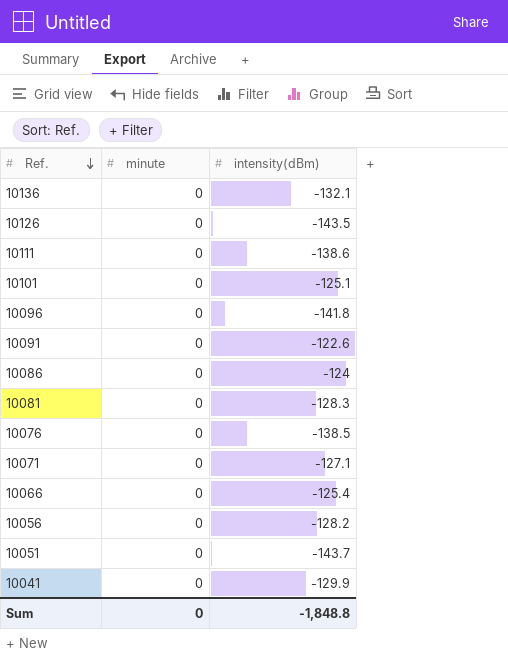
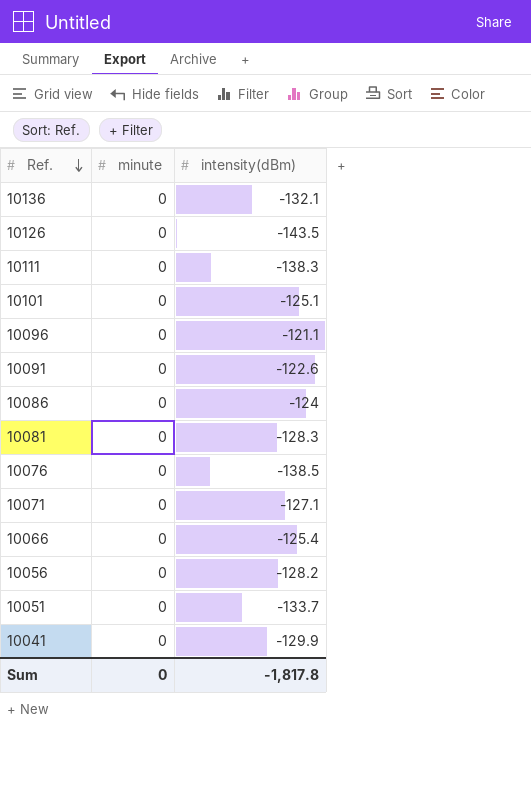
10111 | intensity(dBm): -138.6 -> -138.3
10096 | intensity(dBm): -141.8 -> -121.1
10051 | intensity(dBm): -143.7 -> -133.7
Sum | intensity(dBm): -1,848.8 -> -1,817.8

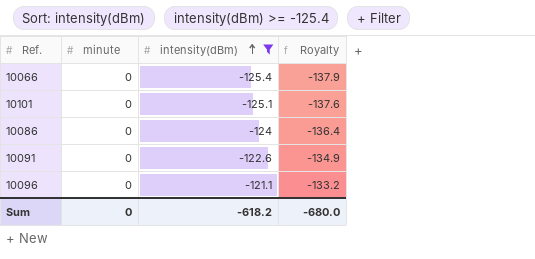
filter: none -> intensity(dBm) >= -125.4
row order: Ref. descending -> intensity(dBm) ascending
column Royalty | formula: none -> [intensity(dBm)] * 1.1
Sum | intensity(dBm): -1,817.8 -> -618.2

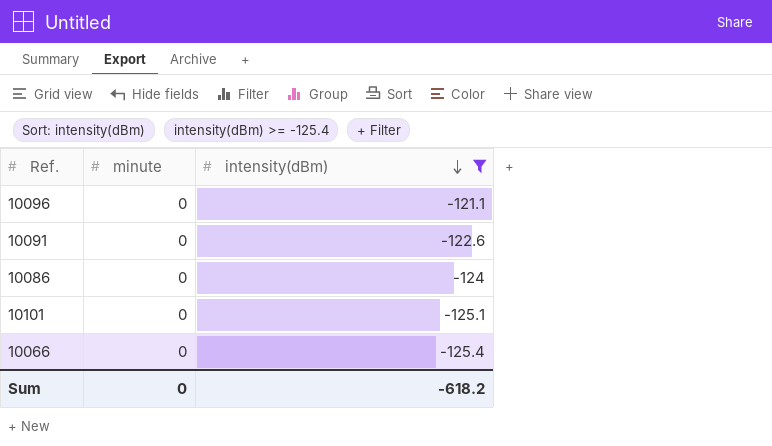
row order: intensity(dBm) ascending -> intensity(dBm) descending
column Royalty | formula: [intensity(dBm)] * 1.1 -> none

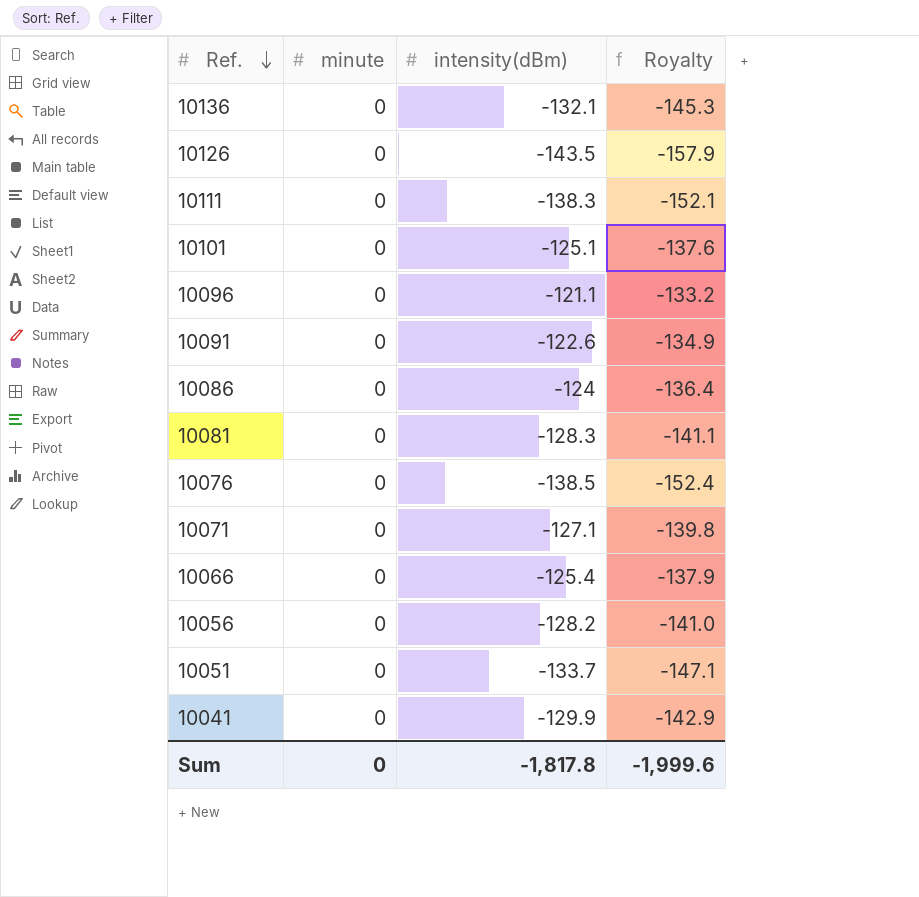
filter: intensity(dBm) >= -125.4 -> none
row order: intensity(dBm) descending -> Ref. descending
column Royalty | formula: none -> [intensity(dBm)] * 1.1
Sum | intensity(dBm): -618.2 -> -1,817.8

